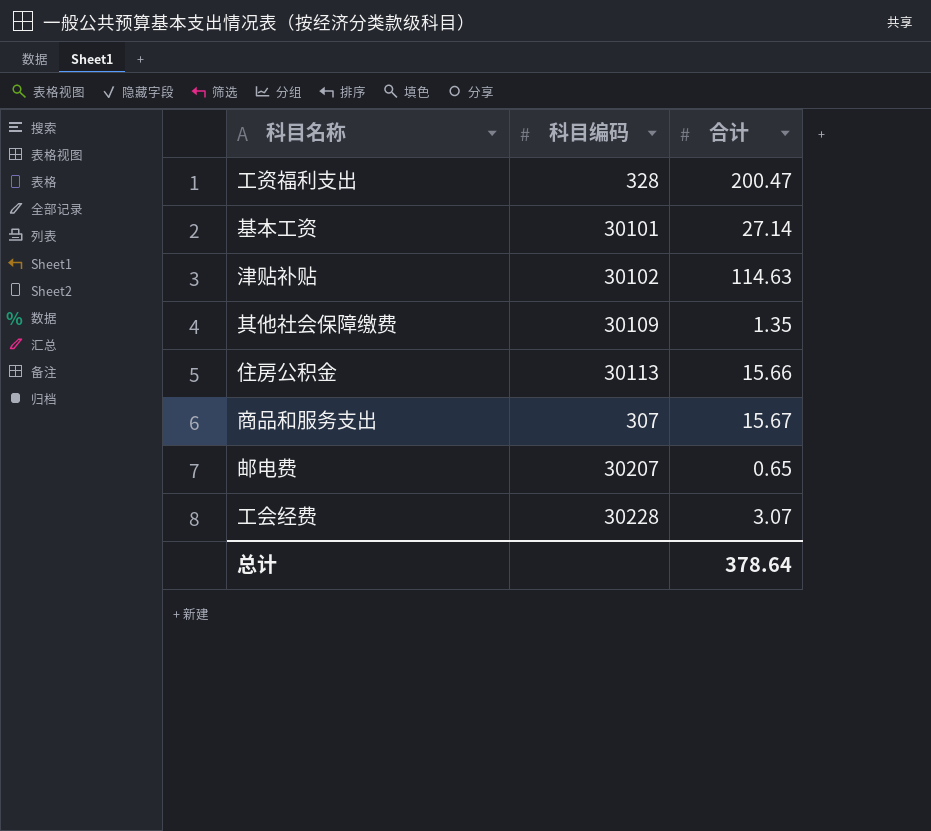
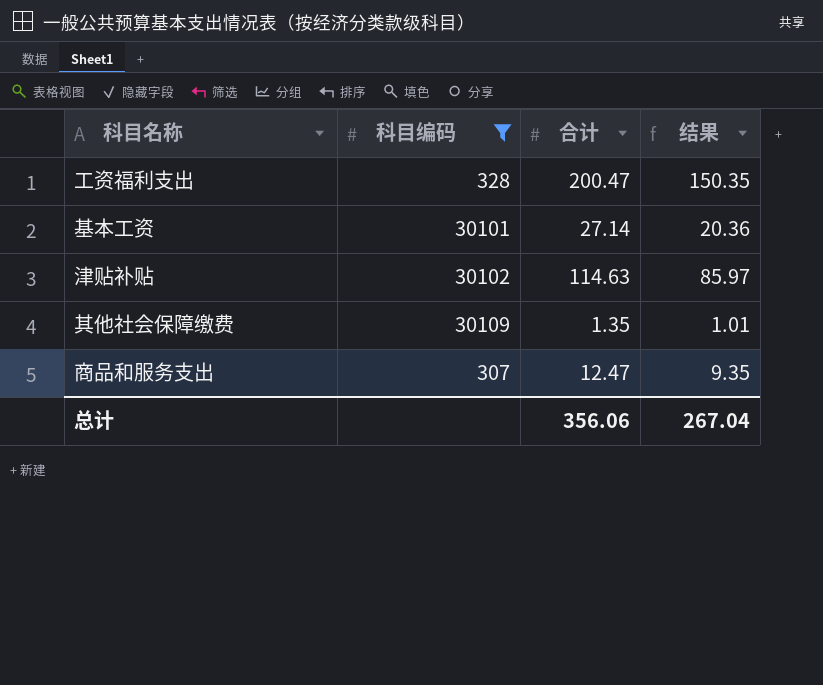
filter: none -> 科目编码 <= 30109
column 结果 | formula: none -> [合计] * 0.75
商品和服务支出 | 合计: 15.67 -> 12.47
总计 | 合计: 378.64 -> 356.06

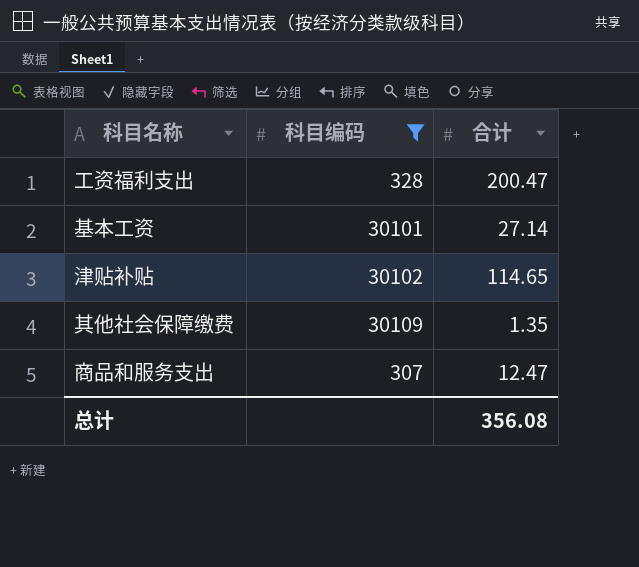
column 结果 | formula: [合计] * 0.75 -> none
津贴补贴 | 合计: 114.63 -> 114.65
总计 | 合计: 356.06 -> 356.08

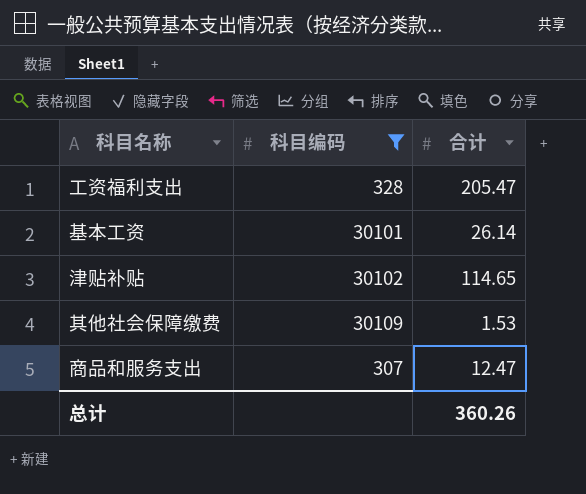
工资福利支出 | 合计: 200.47 -> 205.47
基本工资 | 合计: 27.14 -> 26.14
其他社会保障缴费 | 合计: 1.35 -> 1.53
总计 | 合计: 356.08 -> 360.26

